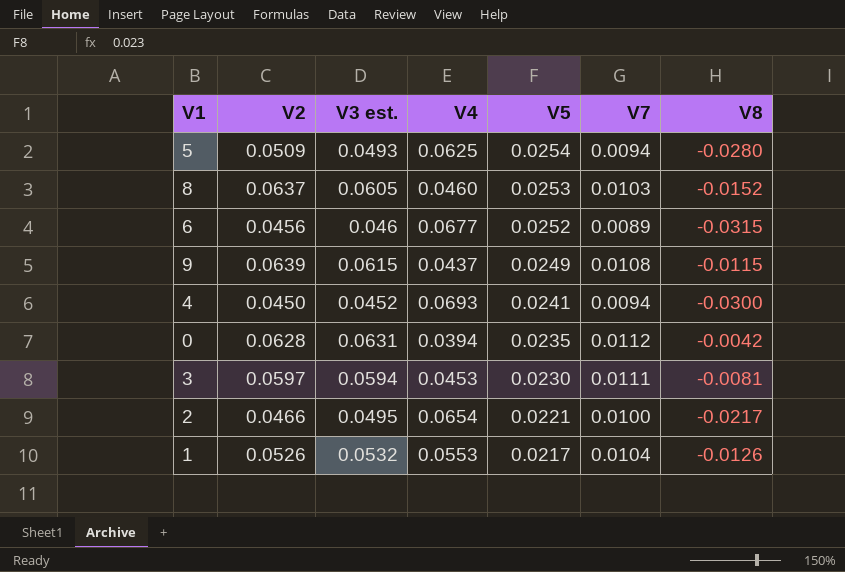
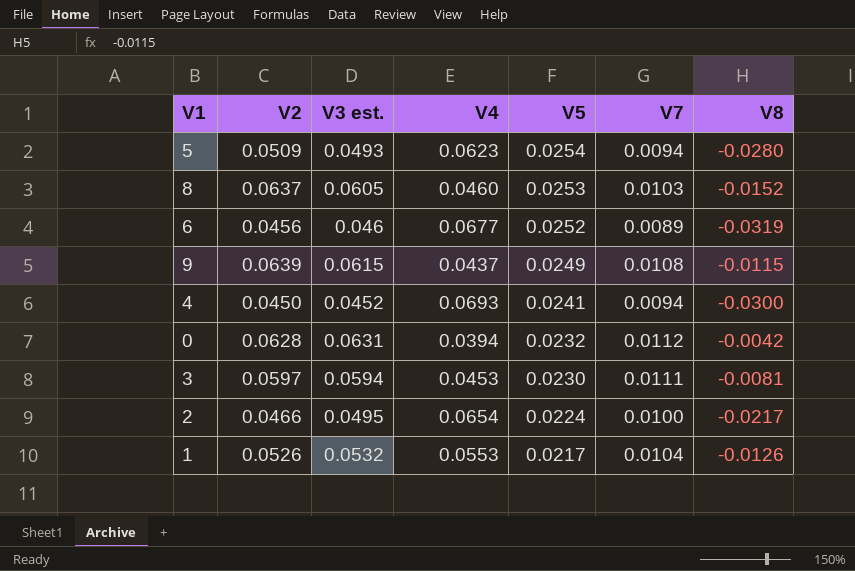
5 | V4: 0.0625 -> 0.0623
6 | V8: -0.0315 -> -0.0319
0 | V5: 0.0235 -> 0.0232
2 | V5: 0.0221 -> 0.0224

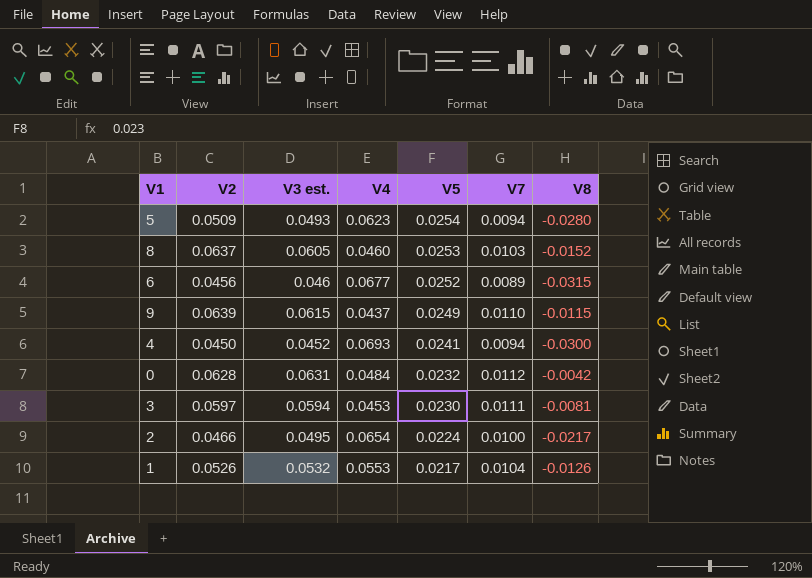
6 | V8: -0.0319 -> -0.0315
9 | V7: 0.0108 -> 0.0110
0 | V4: 0.0394 -> 0.0484

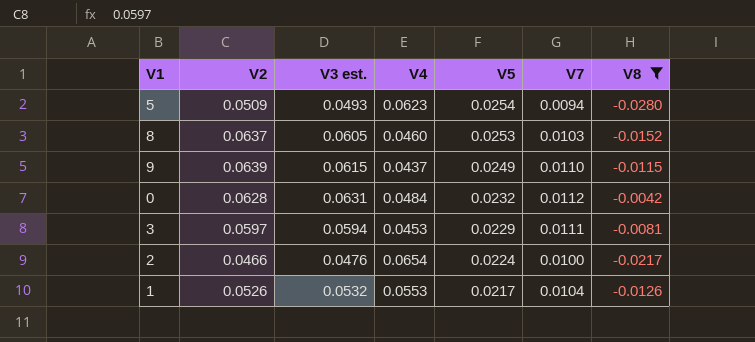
filter: none -> V8 >= -0.0280
3 | V5: 0.0230 -> 0.0229
2 | V3 est.: 0.0495 -> 0.0476

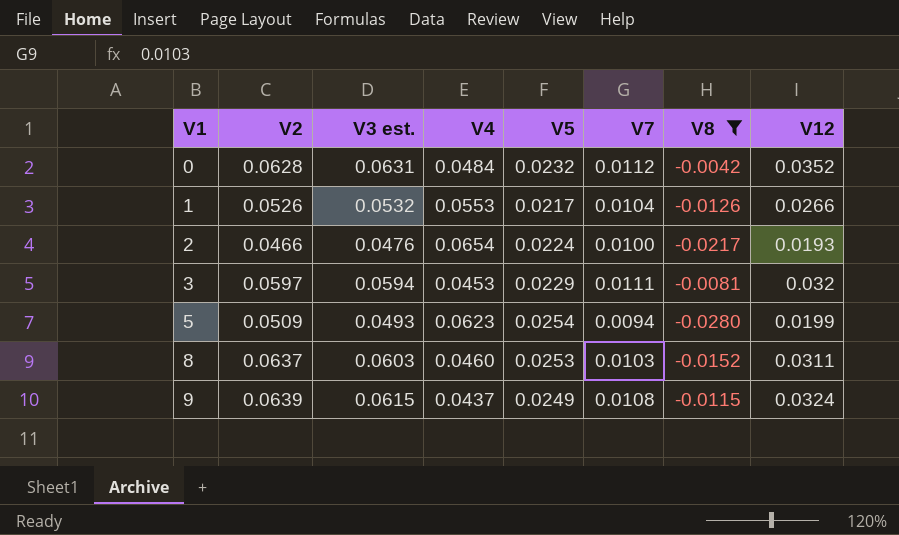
row order: V5 descending -> V1 ascending
column V12 | position: none -> 8
8 | V3 est.: 0.0605 -> 0.0603
9 | V7: 0.0110 -> 0.0108

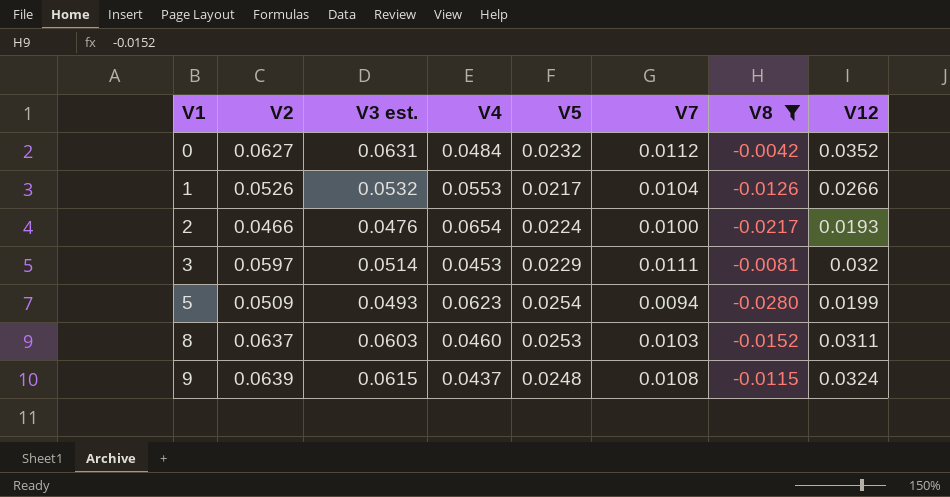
0 | V2: 0.0628 -> 0.0627
3 | V3 est.: 0.0594 -> 0.0514
9 | V5: 0.0249 -> 0.0248

